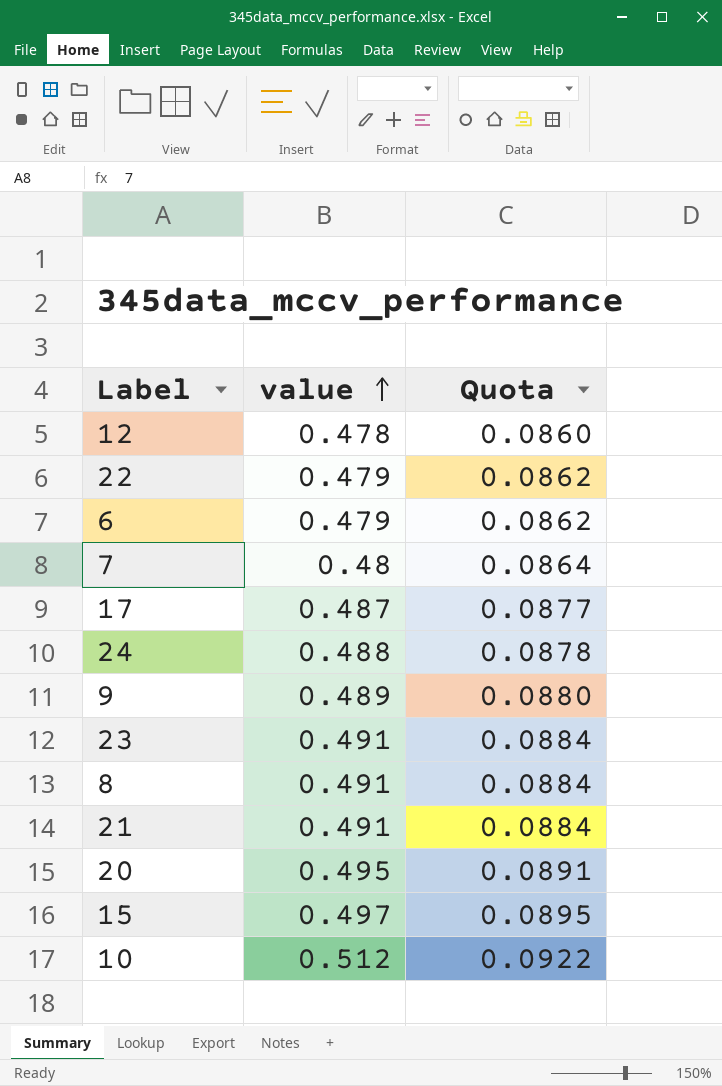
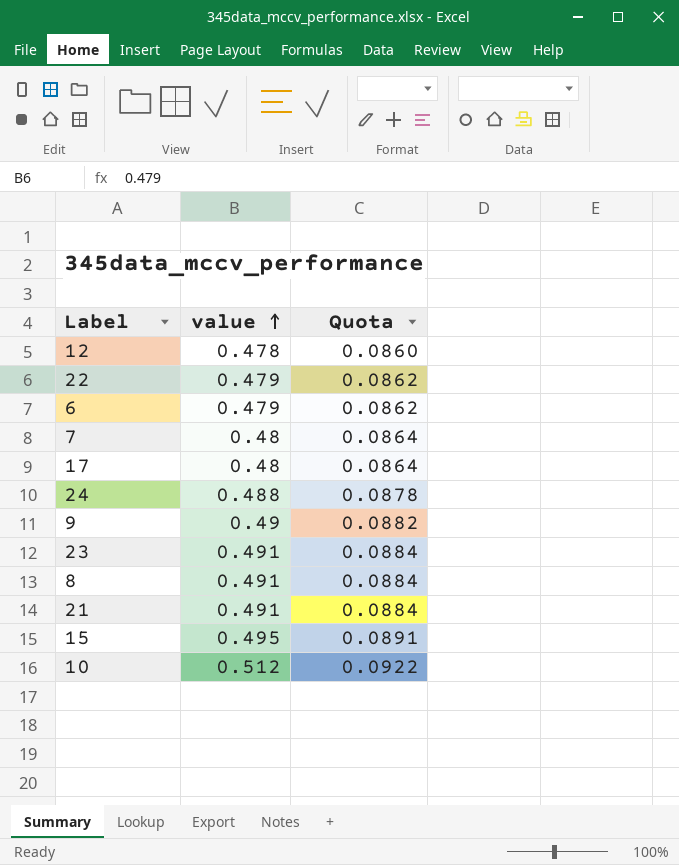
row 20: 0.495 | 0.0891 -> none
17 | value: 0.487 -> 0.48
17 | Quota: 0.0877 -> 0.0864
9 | value: 0.489 -> 0.49
9 | Quota: 0.0880 -> 0.0882
15 | value: 0.497 -> 0.495
15 | Quota: 0.0895 -> 0.0891

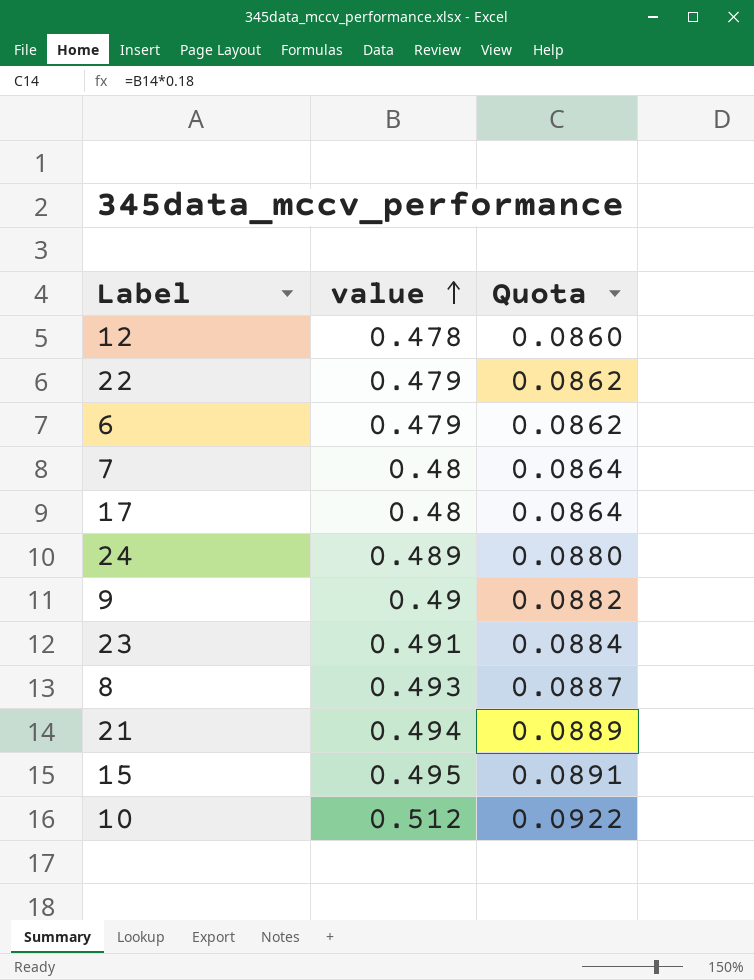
24 | value: 0.488 -> 0.489
24 | Quota: 0.0878 -> 0.0880
8 | value: 0.491 -> 0.493
8 | Quota: 0.0884 -> 0.0887
21 | value: 0.491 -> 0.494
21 | Quota: 0.0884 -> 0.0889

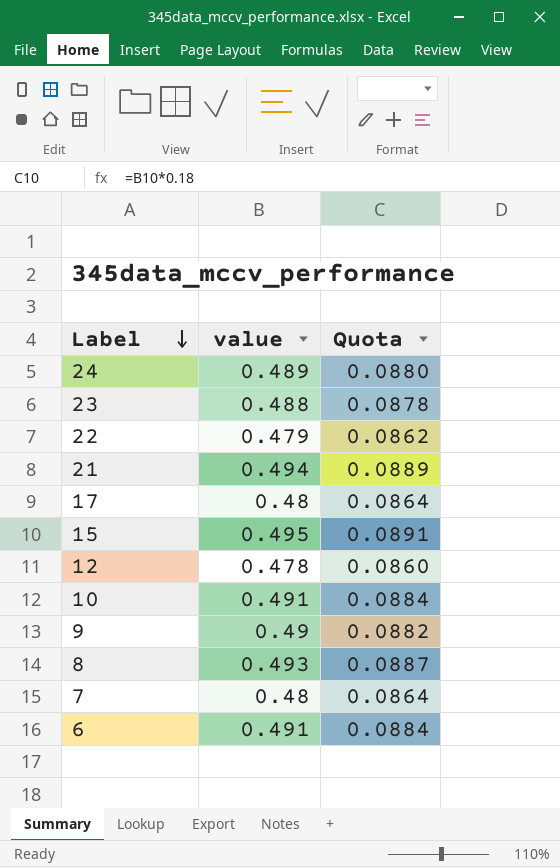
row order: value ascending -> Label descending
23 | value: 0.491 -> 0.488
23 | Quota: 0.0884 -> 0.0878
10 | value: 0.512 -> 0.491
10 | Quota: 0.0922 -> 0.0884
6 | value: 0.479 -> 0.491
6 | Quota: 0.0862 -> 0.0884

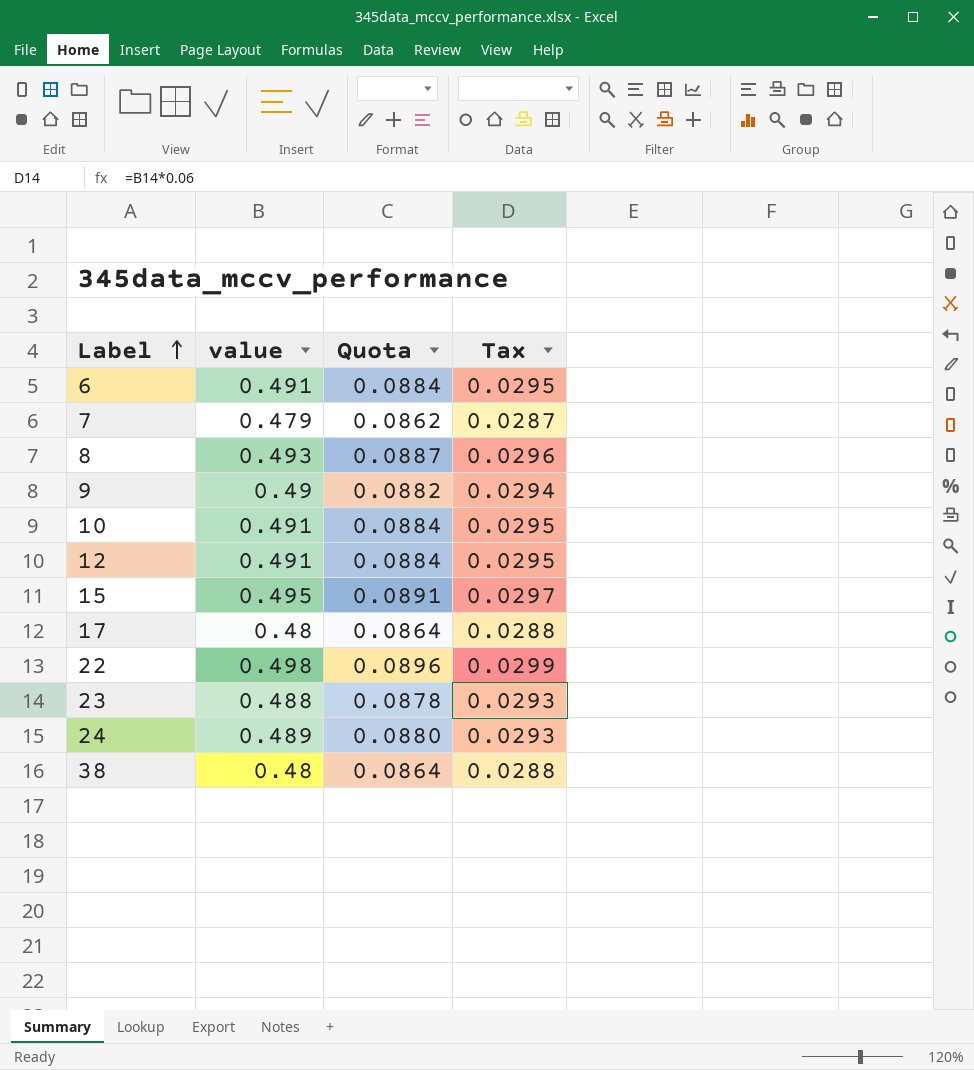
row order: Label descending -> Label ascending
column Tax | formula: none -> [value] * 0.06
row 21: 0.494 | 0.0889 -> none
7 | value: 0.48 -> 0.479
7 | Quota: 0.0864 -> 0.0862
12 | value: 0.478 -> 0.491
12 | Quota: 0.0860 -> 0.0884
22 | value: 0.479 -> 0.498
22 | Quota: 0.0862 -> 0.0896
row 38: none -> 0.48 | 0.0864 | 0.0288

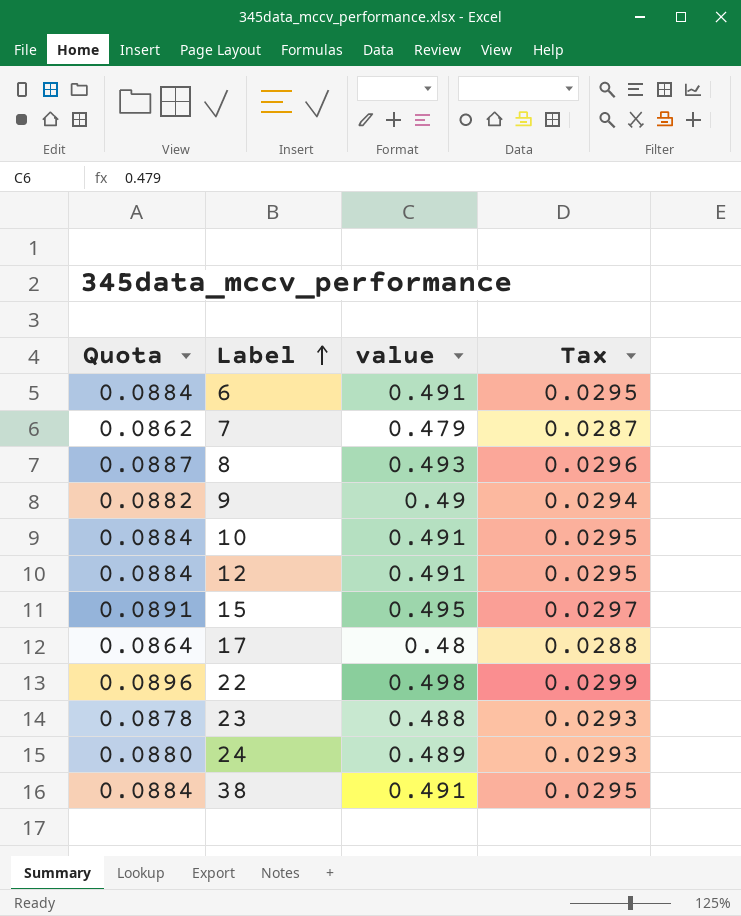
column Quota | position: 3 -> 1
38 | Quota: 0.0864 -> 0.0884
38 | value: 0.48 -> 0.491
38 | Tax: 0.0288 -> 0.0295

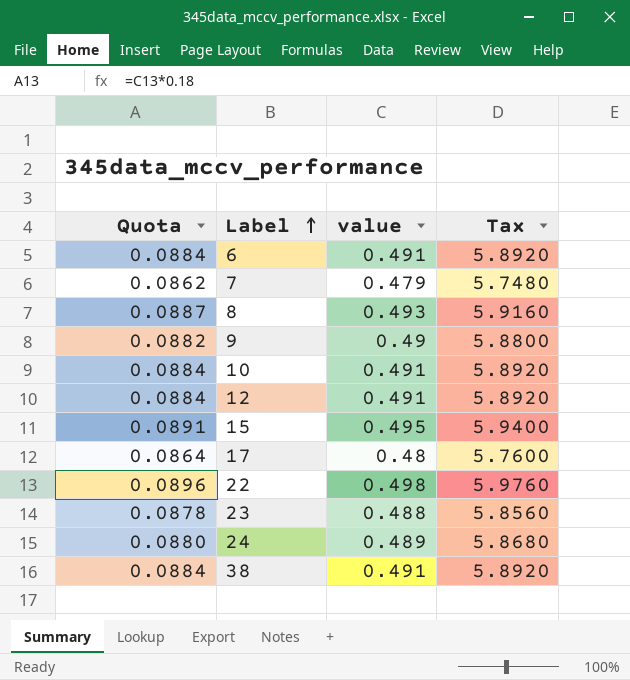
column Tax | formula: [value] * 0.06 -> [value] * 12

